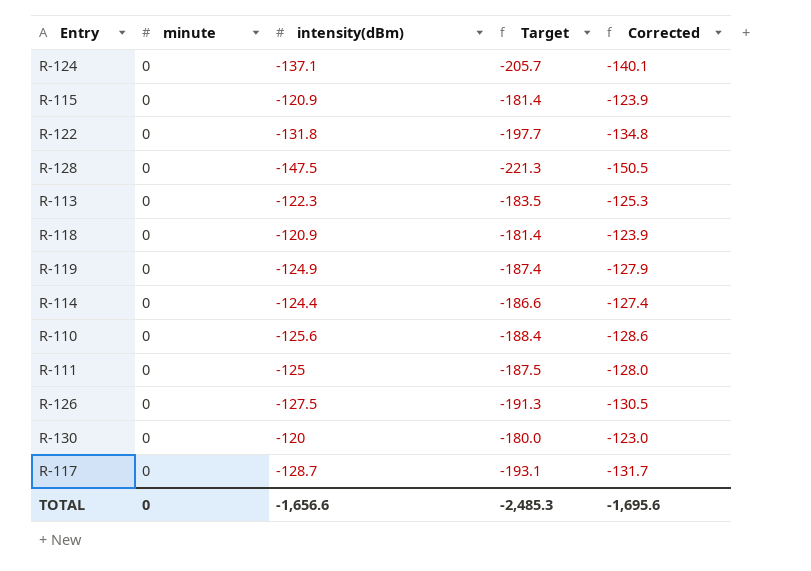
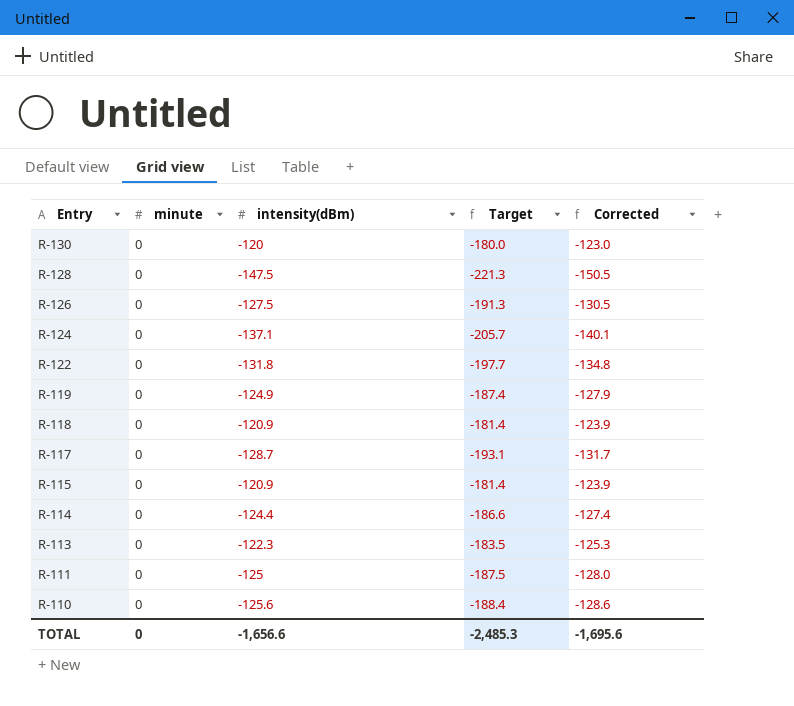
row order: none -> Entry descending

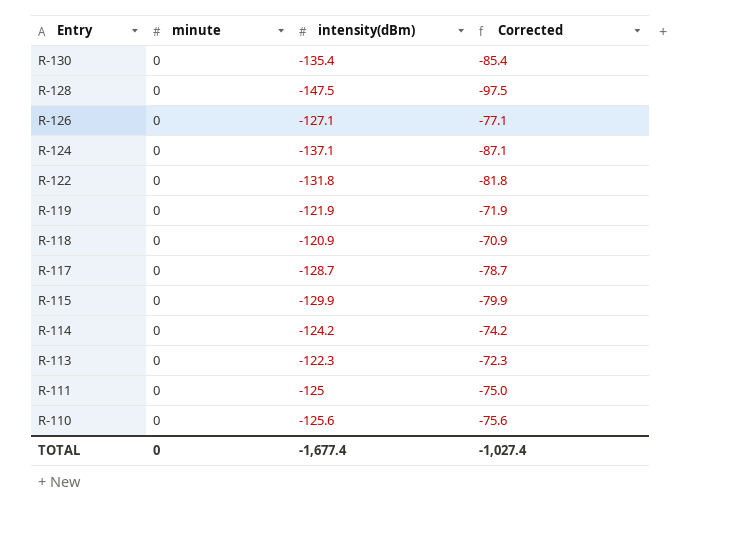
column Target | formula: [intensity(dBm)] * 1.5 -> none
column Corrected | formula: [intensity(dBm)] - 3 -> [intensity(dBm)] + 50
R-130 | intensity(dBm): -120 -> -135.4
R-126 | intensity(dBm): -127.5 -> -127.1
R-119 | intensity(dBm): -124.9 -> -121.9
R-115 | intensity(dBm): -120.9 -> -129.9
R-114 | intensity(dBm): -124.4 -> -124.2
TOTAL | intensity(dBm): -1,656.6 -> -1,677.4
TOTAL | Corrected: -1,695.6 -> -1,027.4

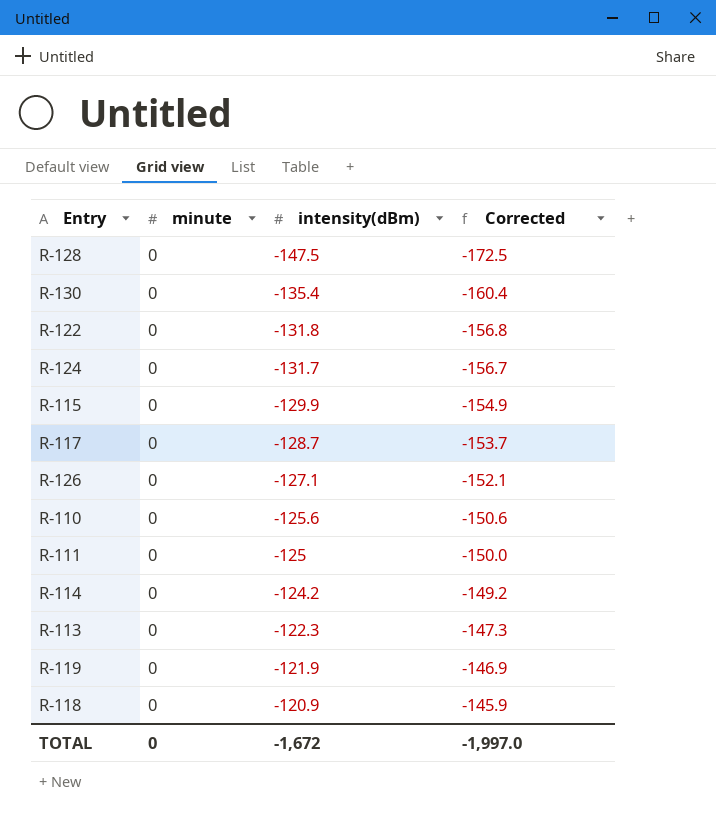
row order: Entry descending -> intensity(dBm) ascending
column Corrected | formula: [intensity(dBm)] + 50 -> [intensity(dBm)] - 25
R-124 | intensity(dBm): -137.1 -> -131.7
TOTAL | intensity(dBm): -1,677.4 -> -1,672
TOTAL | Corrected: -1,027.4 -> -1,997.0

